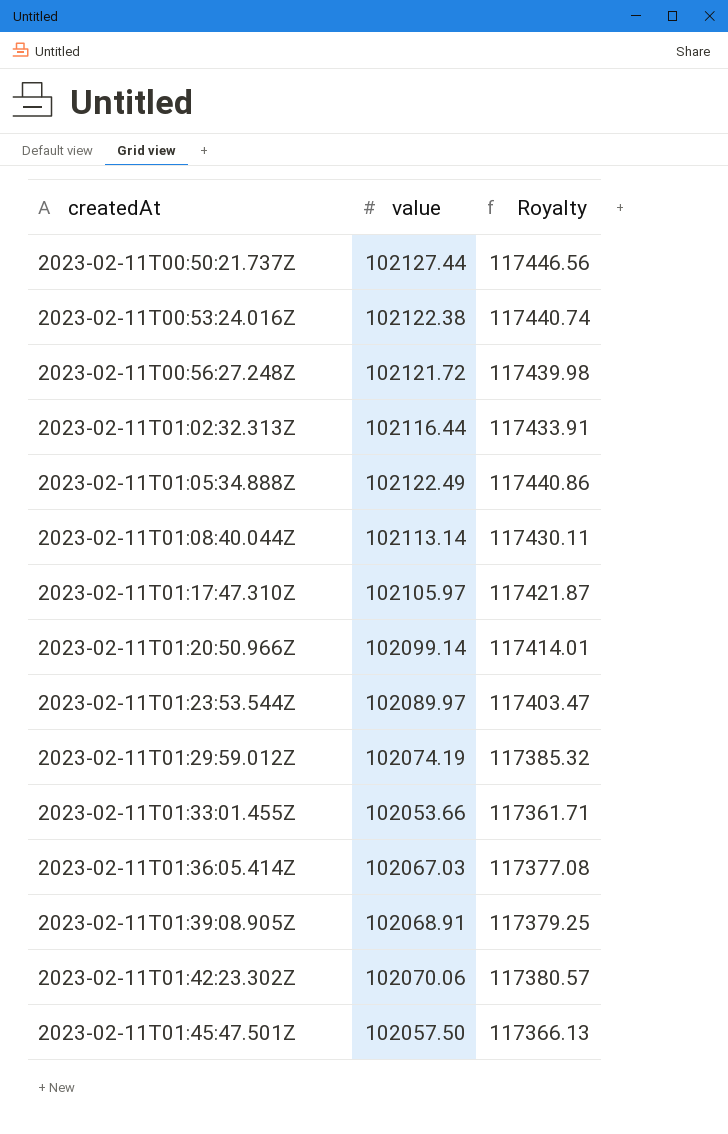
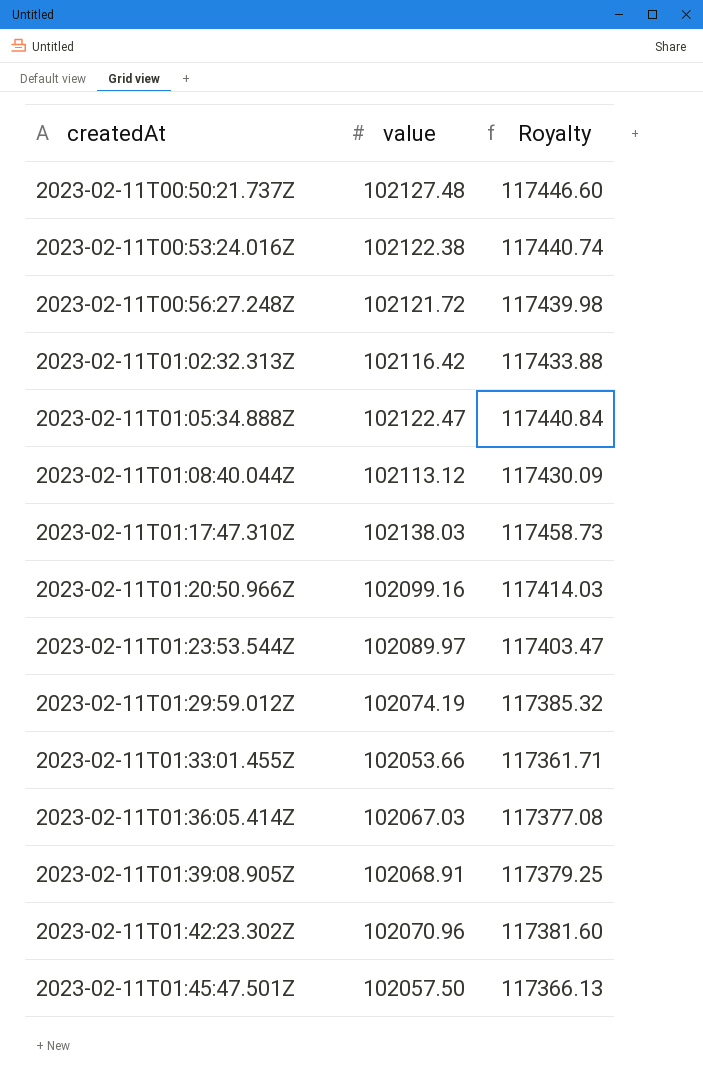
2023-02-11T00:50:21.737Z | value: 102127.44 -> 102127.48
2023-02-11T00:50:21.737Z | Royalty: 117446.56 -> 117446.60
2023-02-11T01:02:32.313Z | value: 102116.44 -> 102116.42
2023-02-11T01:02:32.313Z | Royalty: 117433.91 -> 117433.88
2023-02-11T01:05:34.888Z | value: 102122.49 -> 102122.47
2023-02-11T01:05:34.888Z | Royalty: 117440.86 -> 117440.84
2023-02-11T01:08:40.044Z | value: 102113.14 -> 102113.12
2023-02-11T01:08:40.044Z | Royalty: 117430.11 -> 117430.09
2023-02-11T01:17:47.310Z | value: 102105.97 -> 102138.03
2023-02-11T01:17:47.310Z | Royalty: 117421.87 -> 117458.73
2023-02-11T01:20:50.966Z | value: 102099.14 -> 102099.16
2023-02-11T01:20:50.966Z | Royalty: 117414.01 -> 117414.03
2023-02-11T01:42:23.302Z | value: 102070.06 -> 102070.96
2023-02-11T01:42:23.302Z | Royalty: 117380.57 -> 117381.60

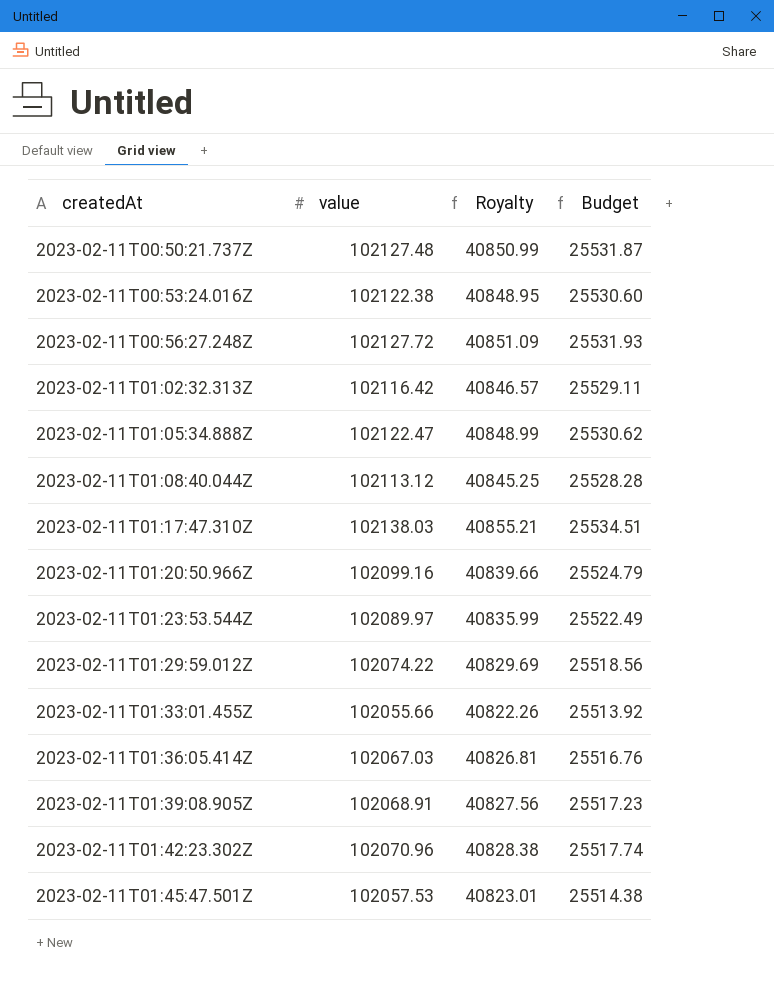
column Royalty | formula: [value] * 1.15 -> [value] * 0.4
column Budget | formula: none -> [value] * 0.25
2023-02-11T00:56:27.248Z | value: 102121.72 -> 102127.72
2023-02-11T01:29:59.012Z | value: 102074.19 -> 102074.22
2023-02-11T01:33:01.455Z | value: 102053.66 -> 102055.66
2023-02-11T01:45:47.501Z | value: 102057.50 -> 102057.53

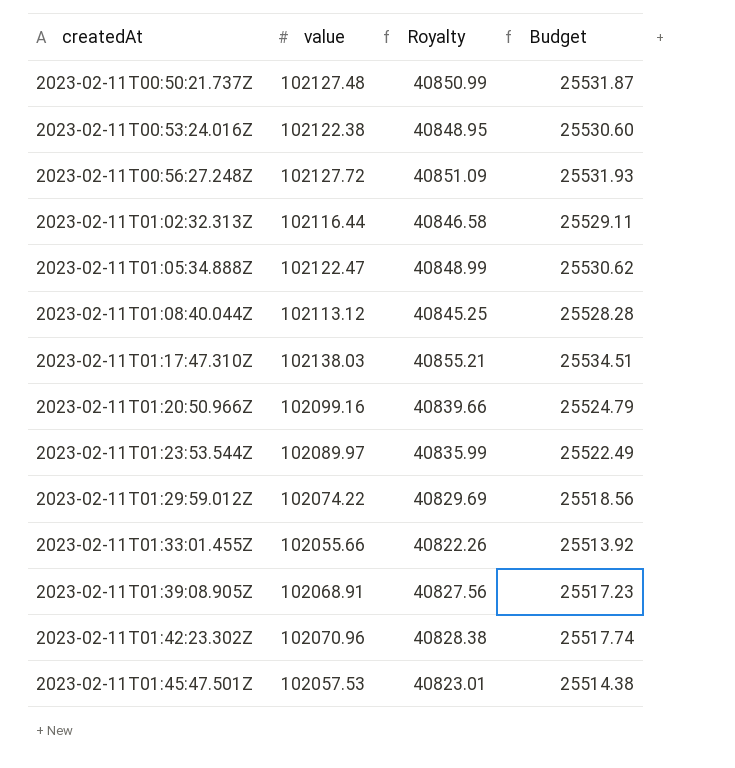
row 2023-02-11T01:36:05.414Z: 102067.03 | 40826.81 | 25516.76 -> none
2023-02-11T01:02:32.313Z | value: 102116.42 -> 102116.44
2023-02-11T01:02:32.313Z | Royalty: 40846.57 -> 40846.58

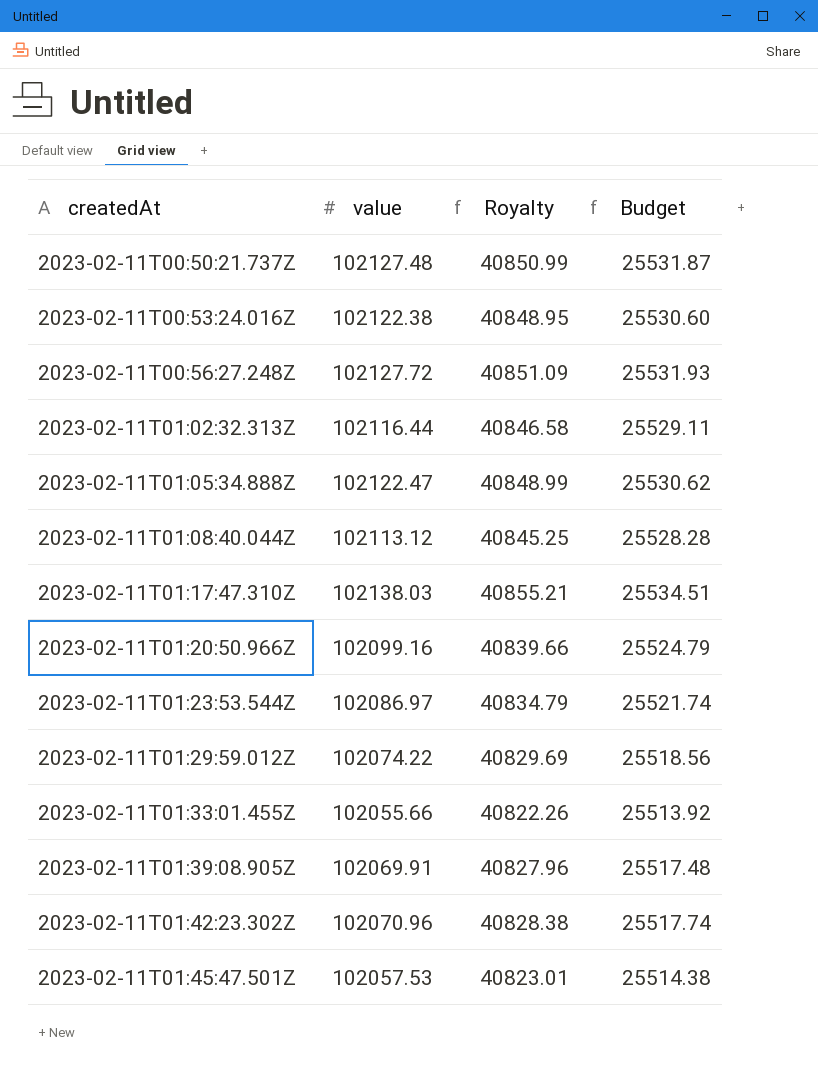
2023-02-11T01:23:53.544Z | value: 102089.97 -> 102086.97
2023-02-11T01:23:53.544Z | Royalty: 40835.99 -> 40834.79
2023-02-11T01:23:53.544Z | Budget: 25522.49 -> 25521.74
2023-02-11T01:39:08.905Z | value: 102068.91 -> 102069.91
2023-02-11T01:39:08.905Z | Royalty: 40827.56 -> 40827.96
2023-02-11T01:39:08.905Z | Budget: 25517.23 -> 25517.48

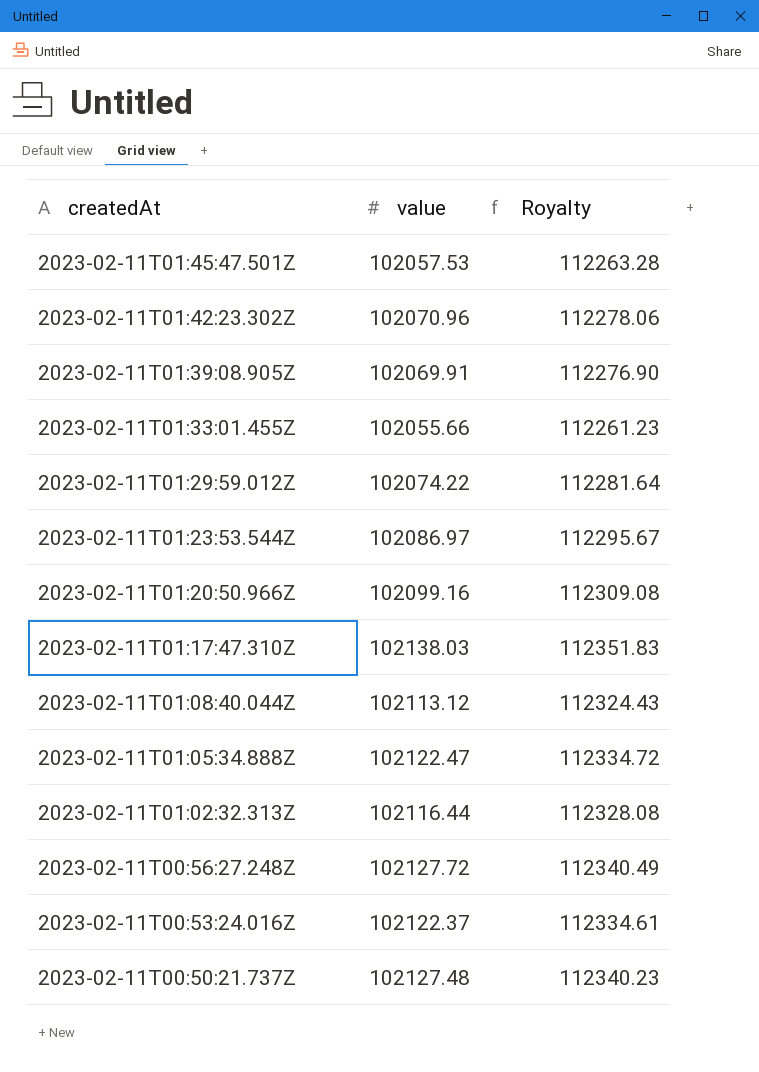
row order: createdAt ascending -> createdAt descending
column Budget | formula: [value] * 0.25 -> none
column Royalty | formula: [value] * 0.4 -> [value] * 1.1
2023-02-11T00:53:24.016Z | value: 102122.38 -> 102122.37

